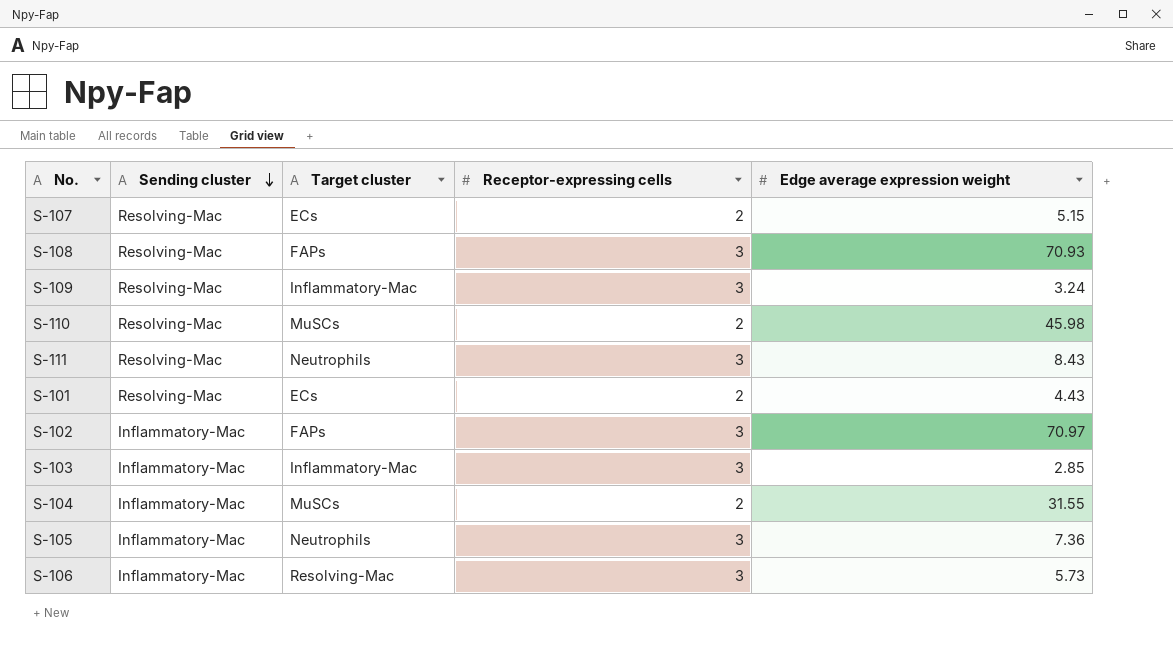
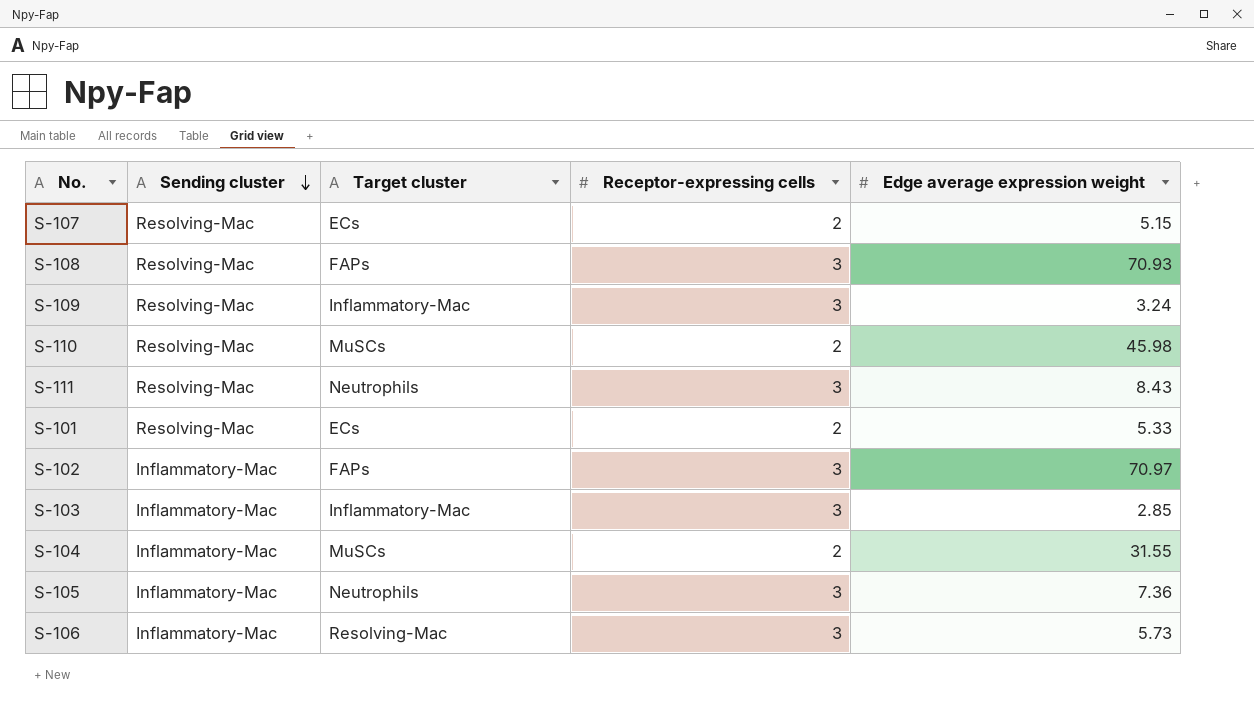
S-101 | Edge average expression weight: 4.43 -> 5.33

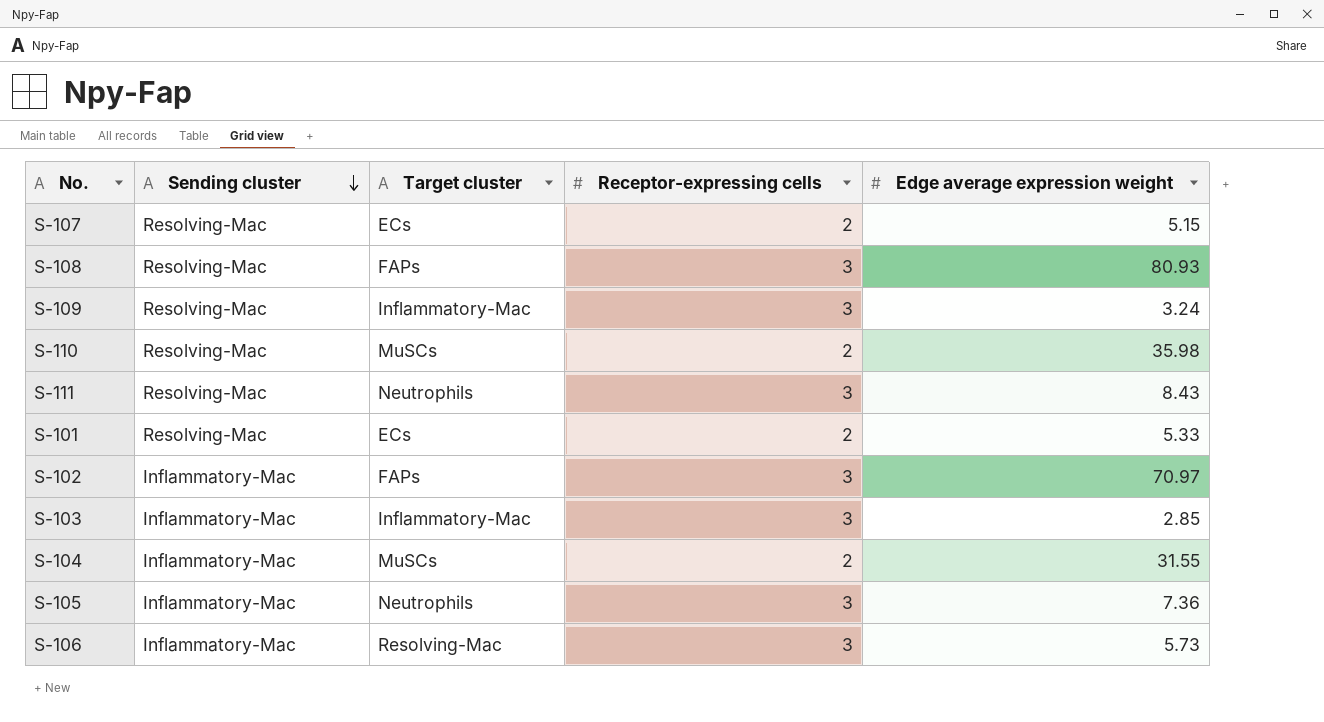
S-108 | Edge average expression weight: 70.93 -> 80.93
S-110 | Edge average expression weight: 45.98 -> 35.98

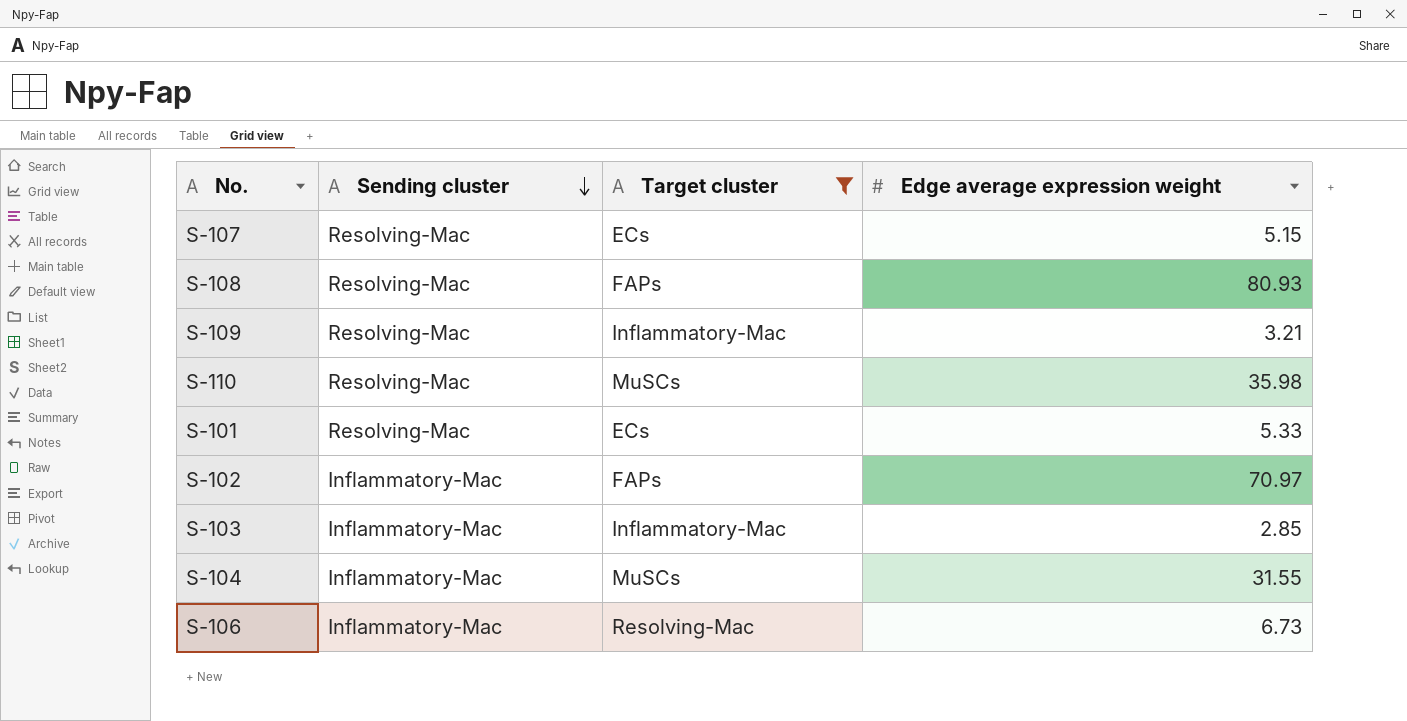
filter: none -> Target cluster != Neutrophils
column Receptor-expressing cells | position: 4 -> none
S-109 | Edge average expression weight: 3.24 -> 3.21
S-106 | Edge average expression weight: 5.73 -> 6.73

